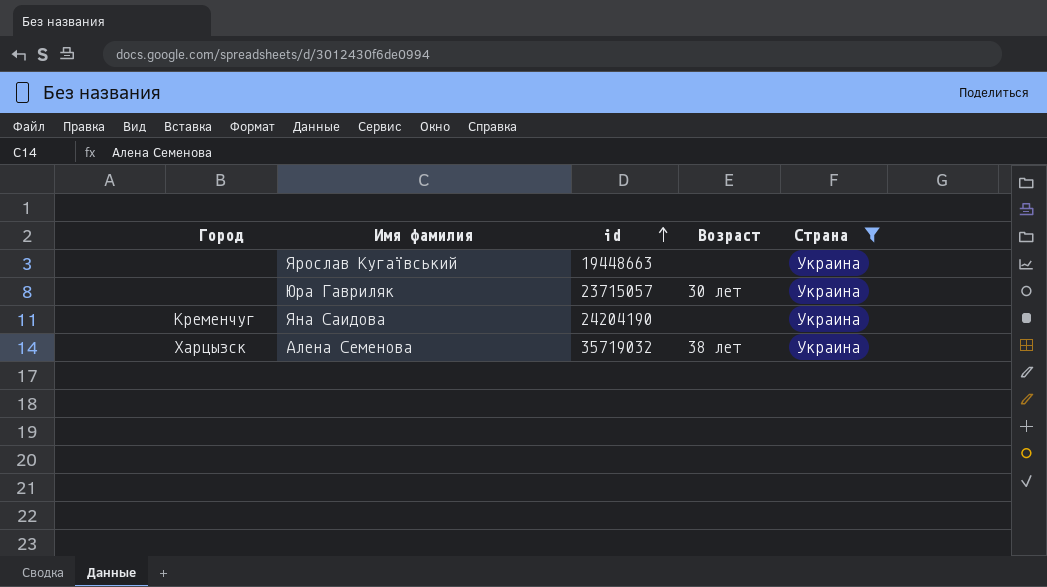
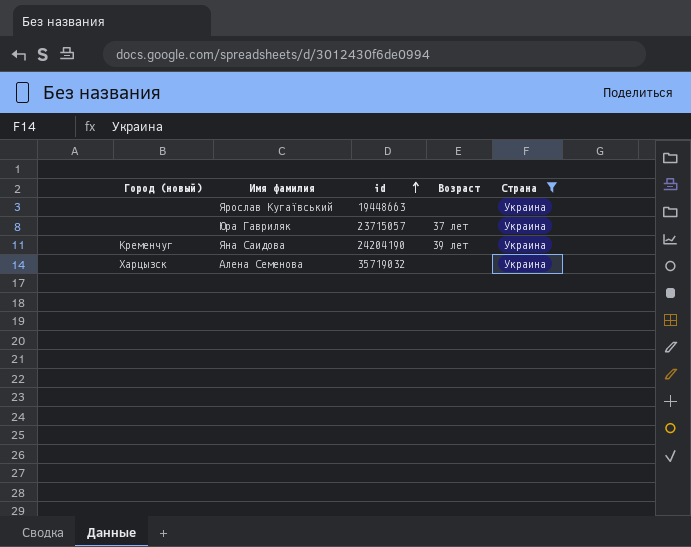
column name: Город -> Город (новый)
Юра Гавриляк | Возраст: 30 лет -> 37 лет
Яна Саидова | Возраст: none -> 39 лет
Алена Семенова | Возраст: 38 лет -> none

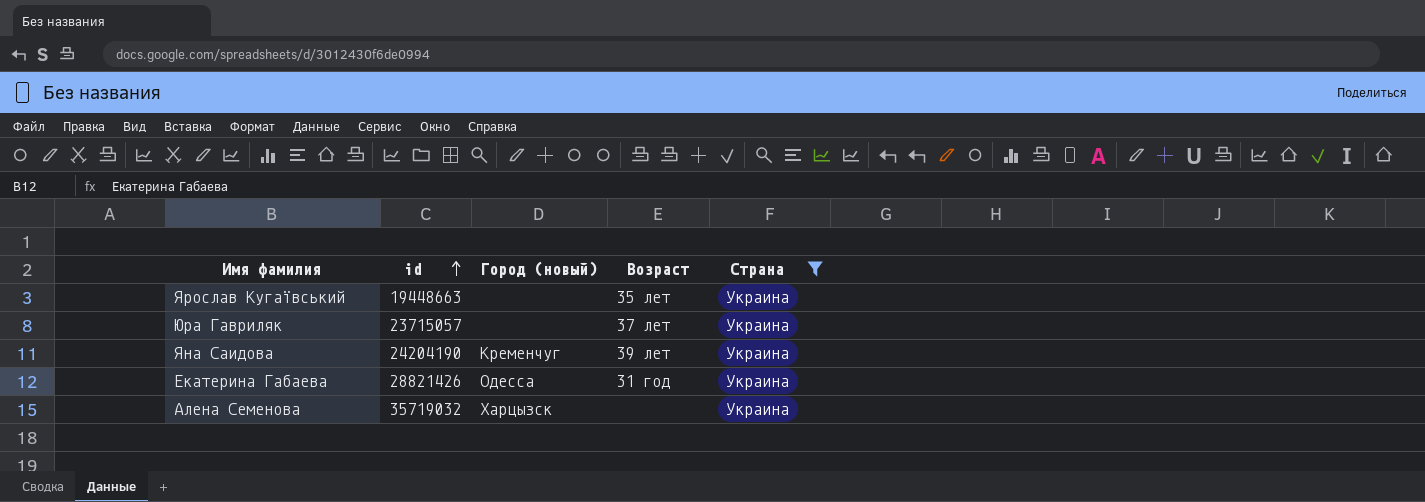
column Город (новый) | position: 1 -> 3
Ярослав Кугаївський | Возраст: none -> 35 лет
row Екатерина Габаева: none -> 28821426 | Одесса | 31 год | Украина

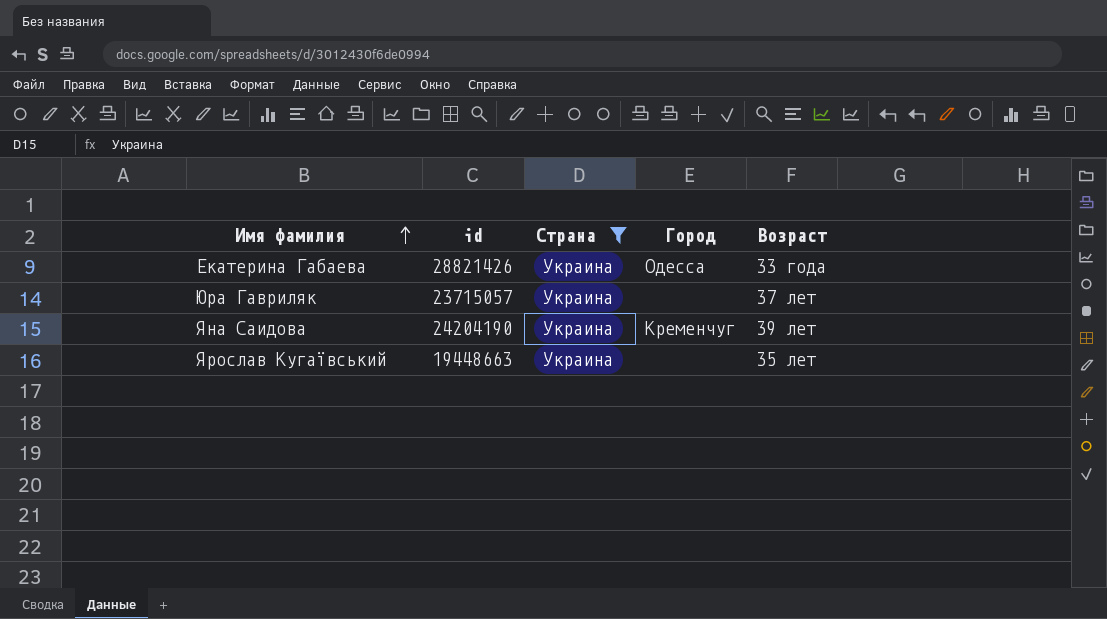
row order: id ascending -> Имя фамилия ascending
column Страна | position: 5 -> 3
column name: Город (новый) -> Город
row Алена Семенова: 35719032 | Харцызск | none | Украина -> none
Екатерина Габаева | Возраст: 31 год -> 33 года

